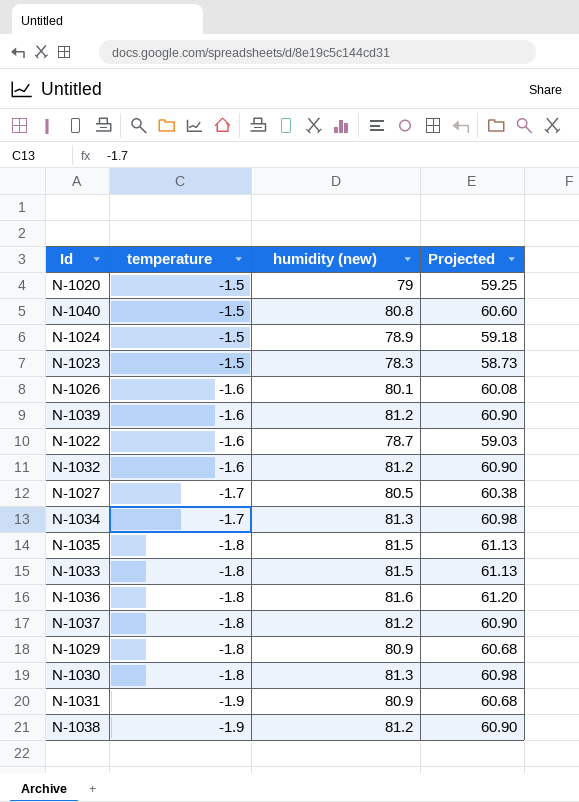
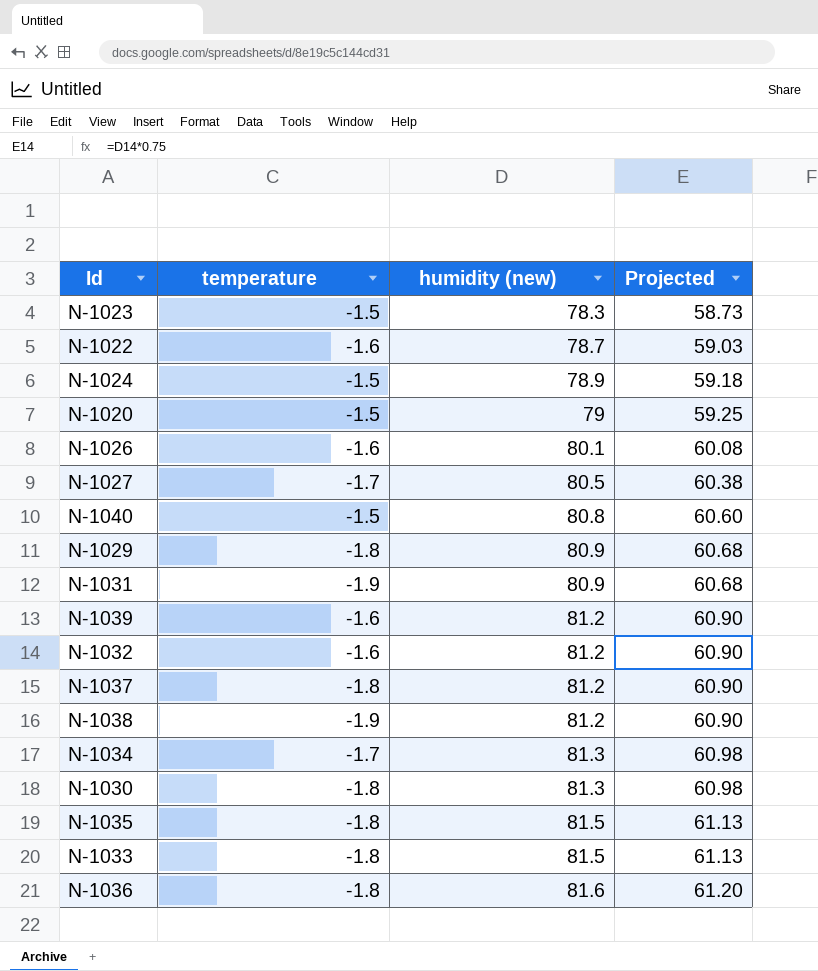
row order: temperature descending -> humidity (new) ascending

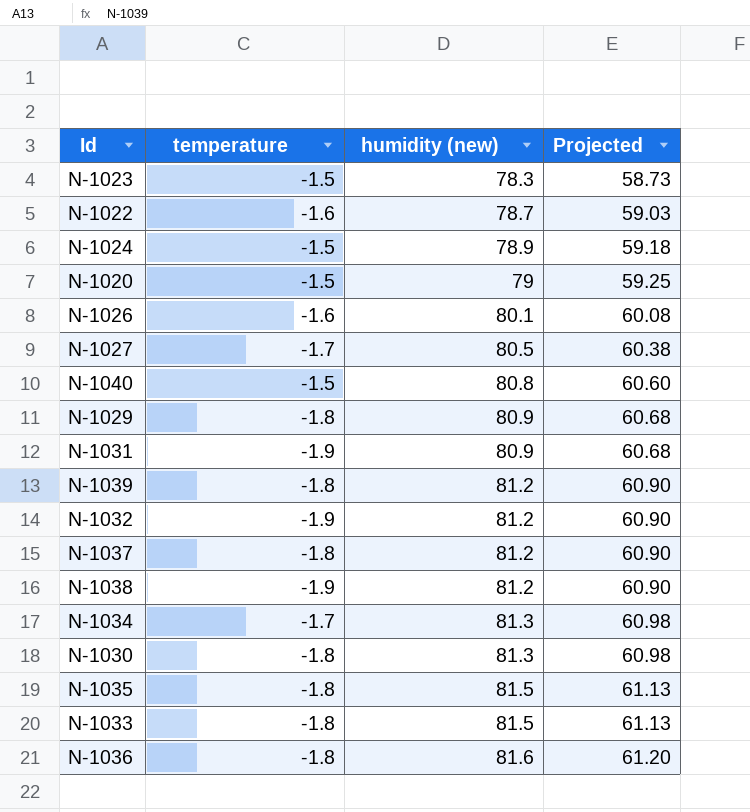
N-1039 | temperature: -1.6 -> -1.8
N-1032 | temperature: -1.6 -> -1.9

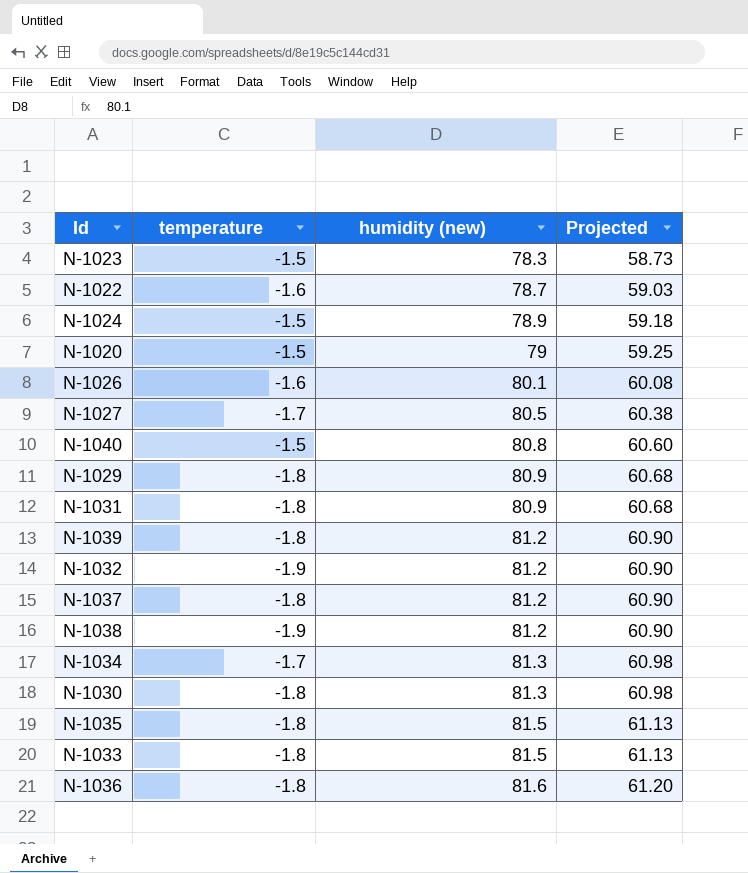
N-1031 | temperature: -1.9 -> -1.8

